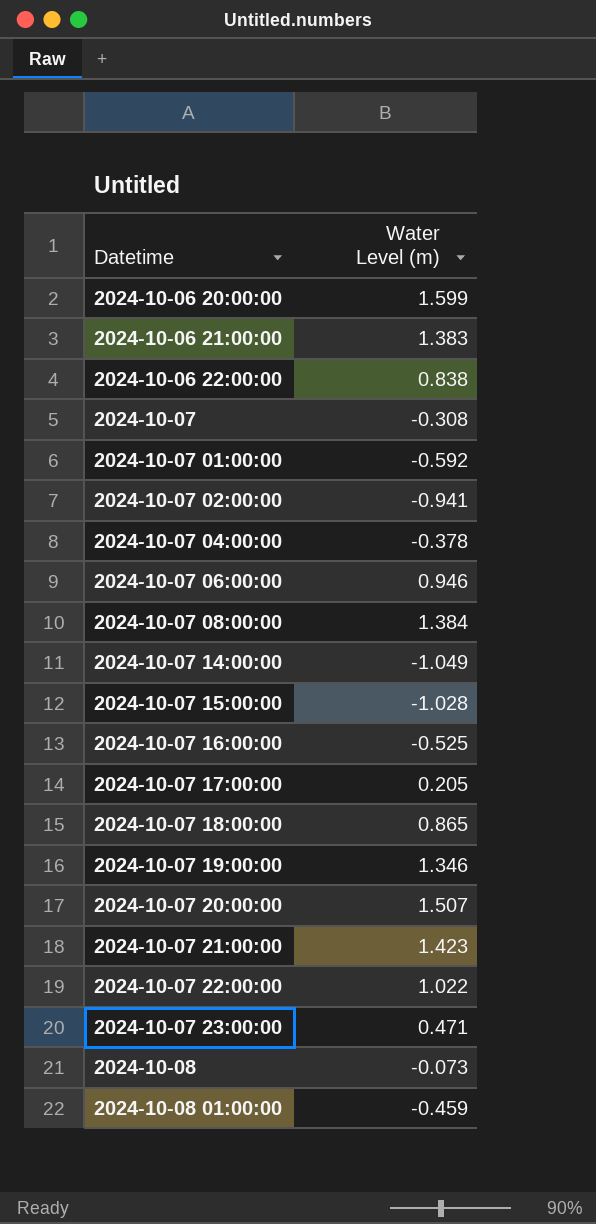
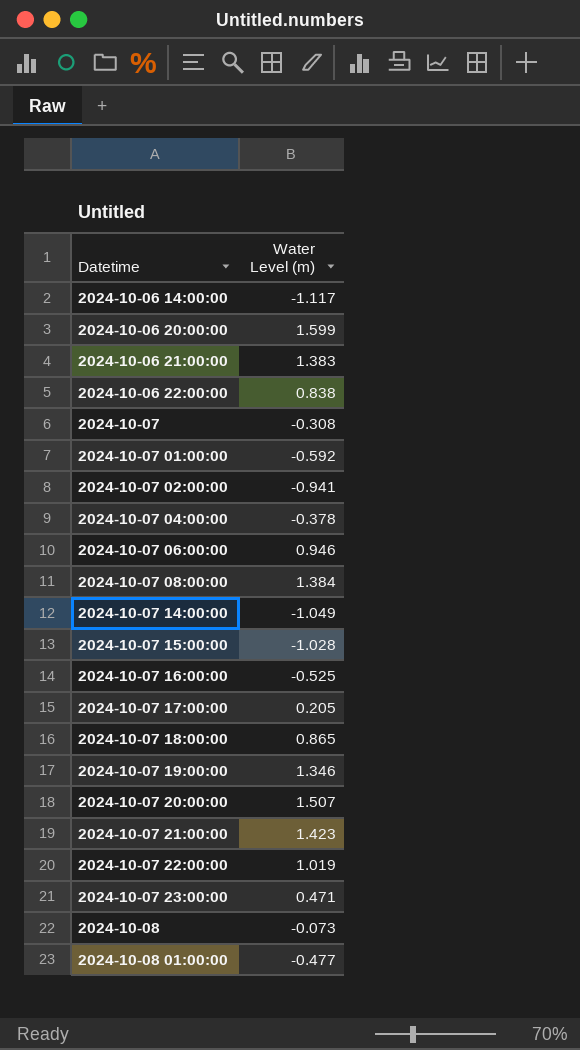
row 2024-10-06 14:00:00: none -> -1.117
2024-10-07 22:00:00 | Water Level (m): 1.022 -> 1.019
2024-10-08 01:00:00 | Water Level (m): -0.459 -> -0.477

